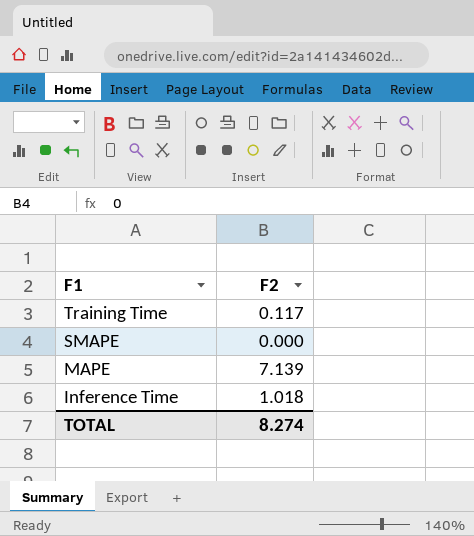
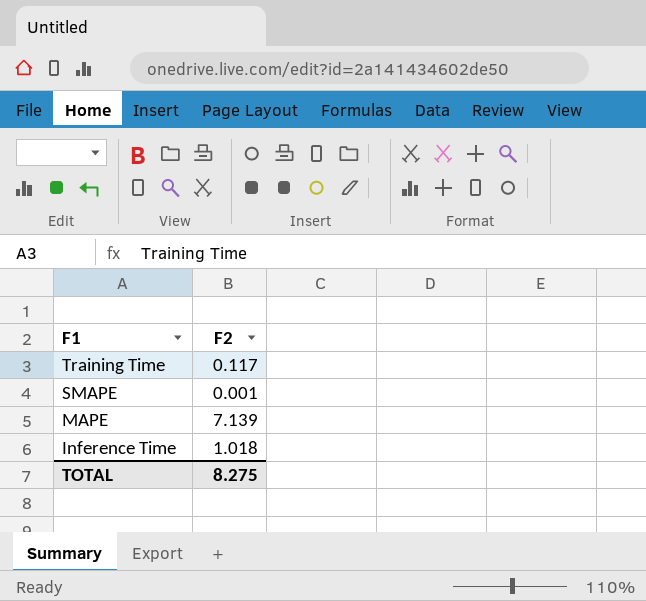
SMAPE | F2: 0.000 -> 0.001
TOTAL | F2: 8.274 -> 8.275

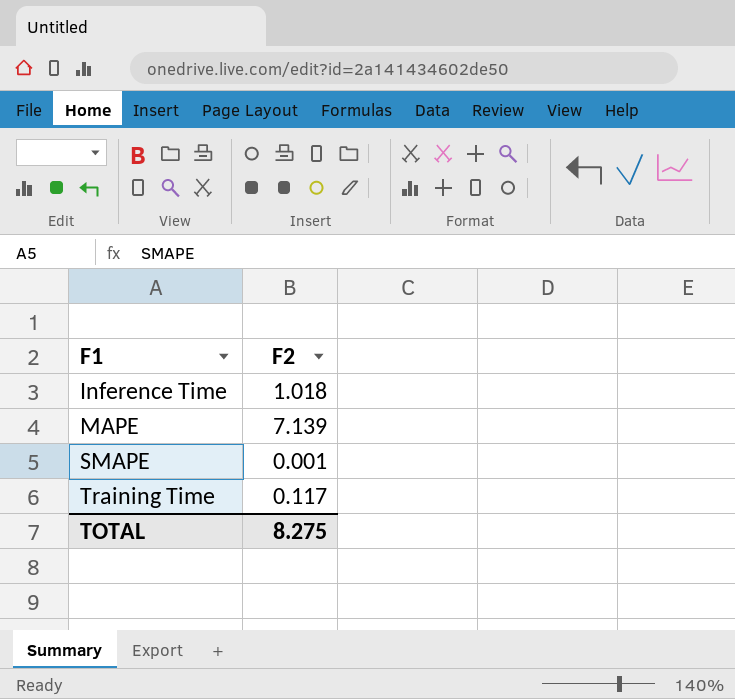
row order: F1 descending -> F1 ascending

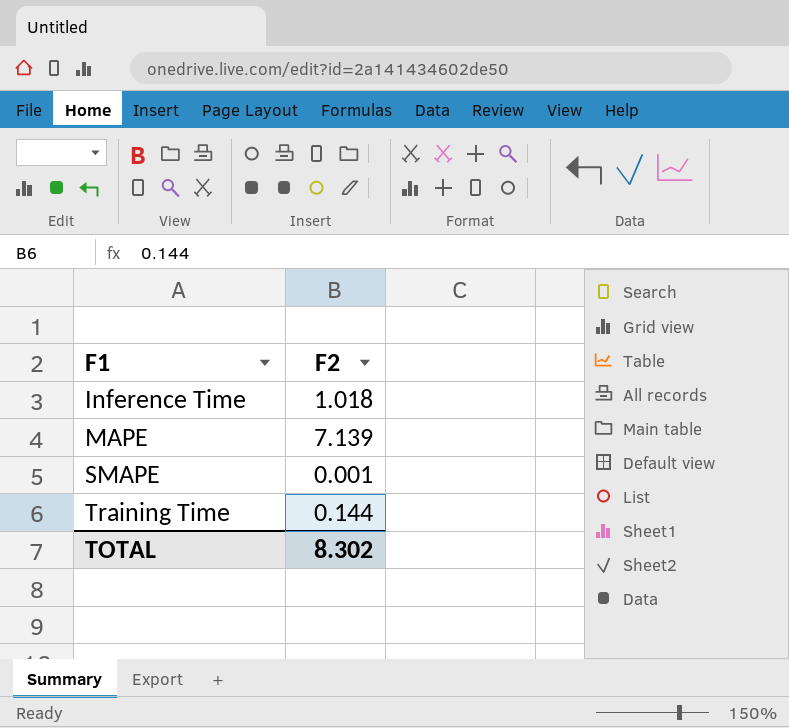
Training Time | F2: 0.117 -> 0.144
TOTAL | F2: 8.275 -> 8.302

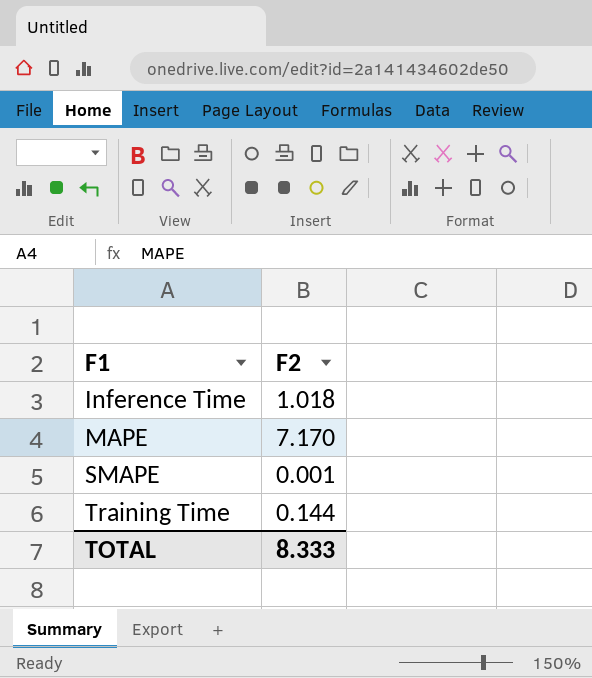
MAPE | F2: 7.139 -> 7.170
TOTAL | F2: 8.302 -> 8.333

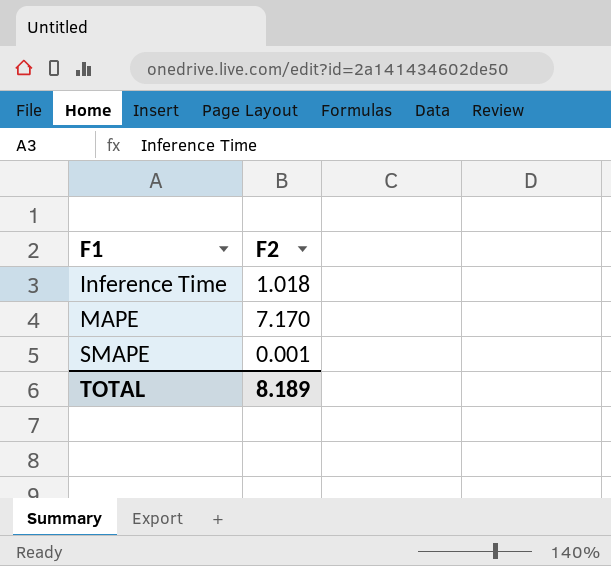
row Training Time: 0.144 -> none
TOTAL | F2: 8.333 -> 8.189

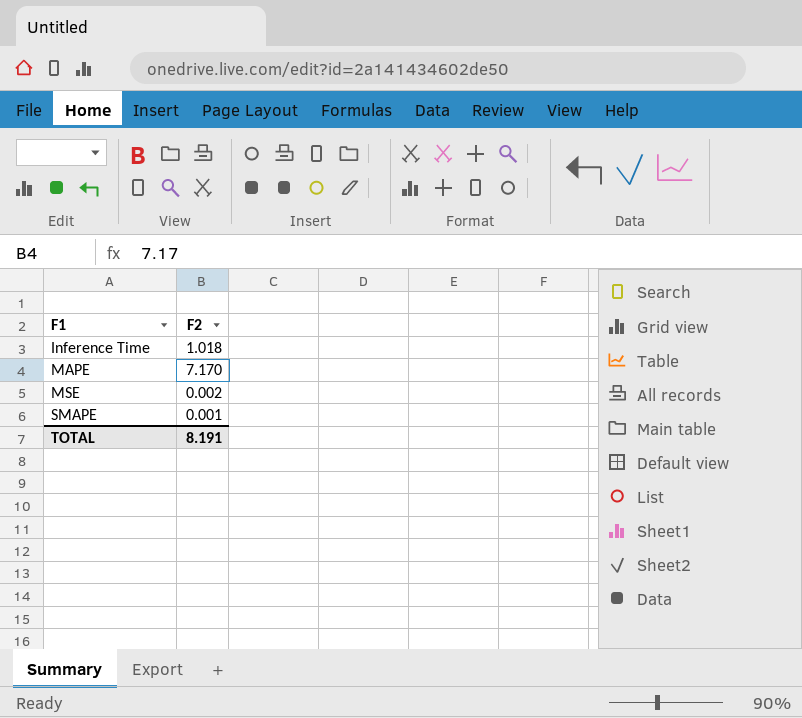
row MSE: none -> 0.002
TOTAL | F2: 8.189 -> 8.191

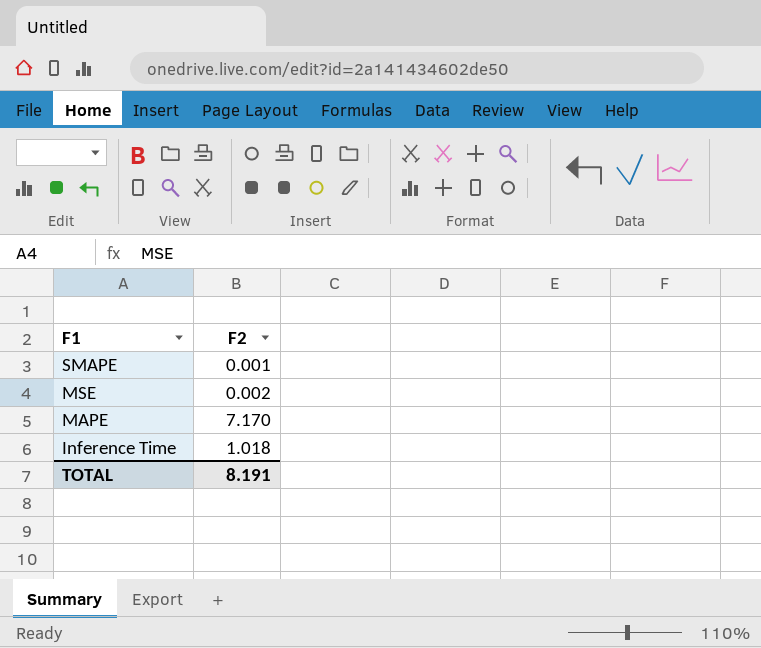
row order: F1 ascending -> F1 descending

